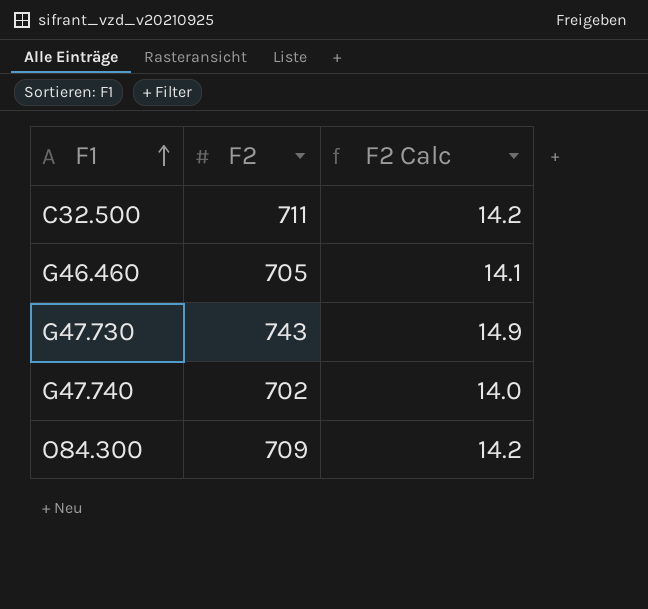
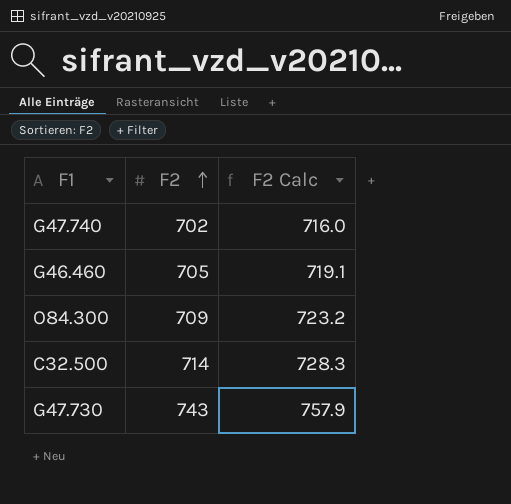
row order: F1 ascending -> F2 ascending
column F2 Calc | formula: [F2] * 0.02 -> [F2] * 1.02
C32.500 | F2: 711 -> 714

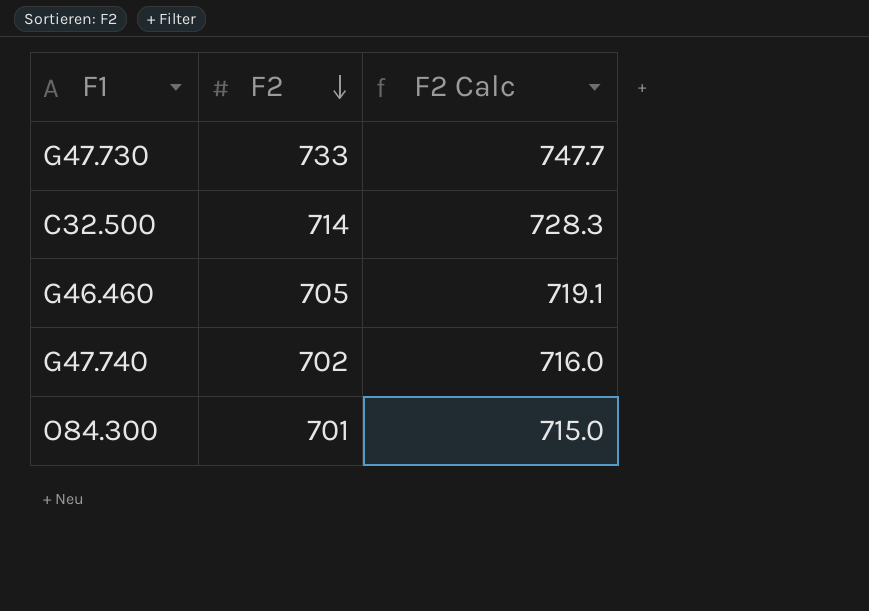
row order: F2 ascending -> F2 descending
G47.730 | F2: 743 -> 733
G47.730 | F2 Calc: 757.9 -> 747.7
O84.300 | F2: 709 -> 701
O84.300 | F2 Calc: 723.2 -> 715.0

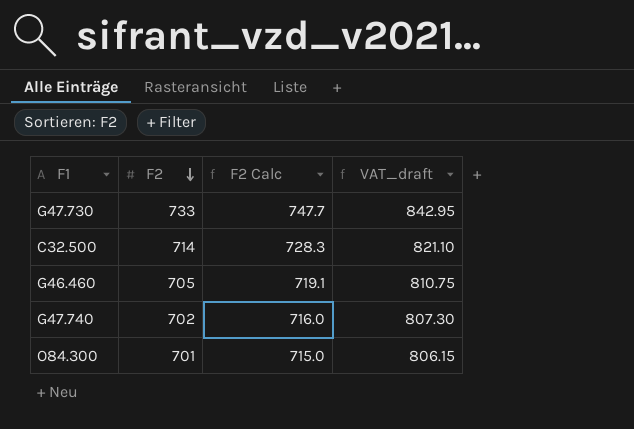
column VAT_draft | formula: none -> [F2] * 1.15

